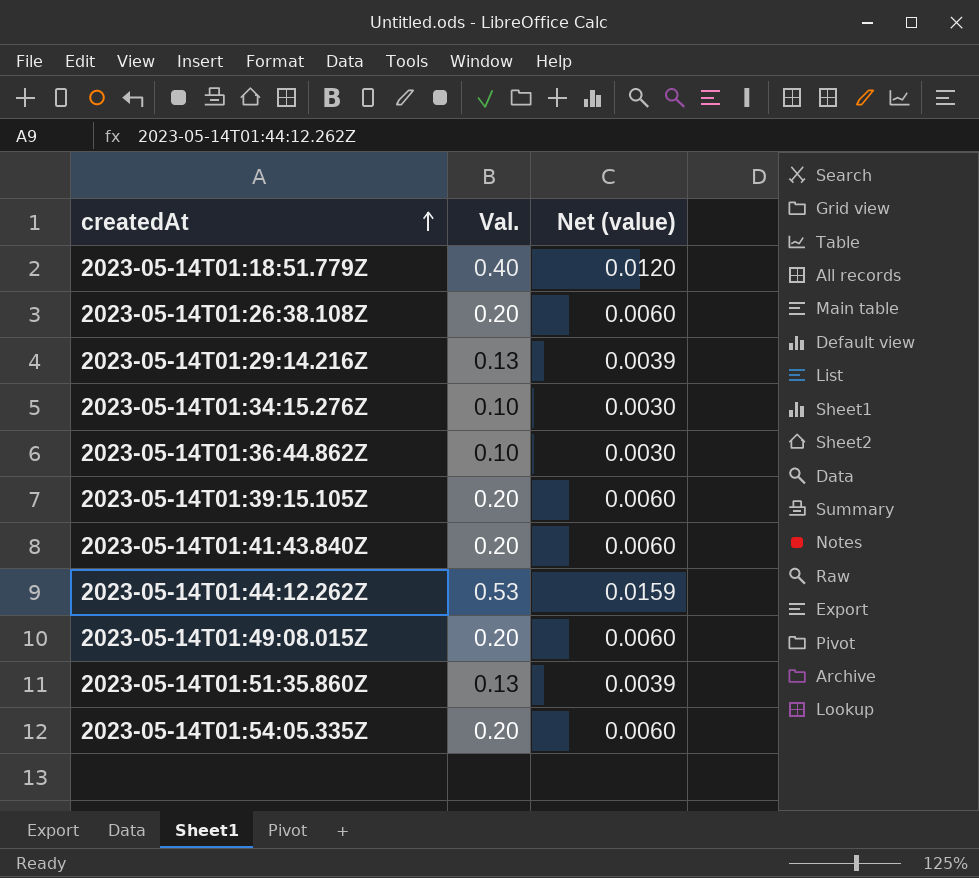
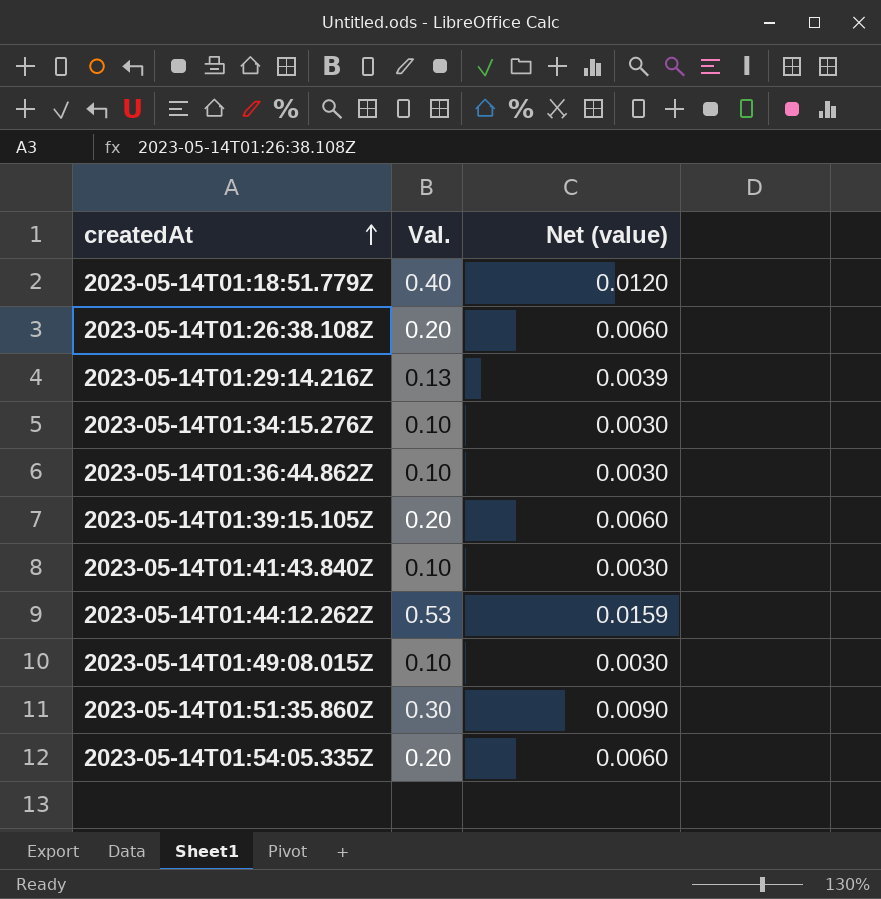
2023-05-14T01:41:43.840Z | Val.: 0.20 -> 0.10
2023-05-14T01:41:43.840Z | Net (value): 0.0060 -> 0.0030
2023-05-14T01:49:08.015Z | Val.: 0.20 -> 0.10
2023-05-14T01:49:08.015Z | Net (value): 0.0060 -> 0.0030
2023-05-14T01:51:35.860Z | Val.: 0.13 -> 0.30
2023-05-14T01:51:35.860Z | Net (value): 0.0039 -> 0.0090

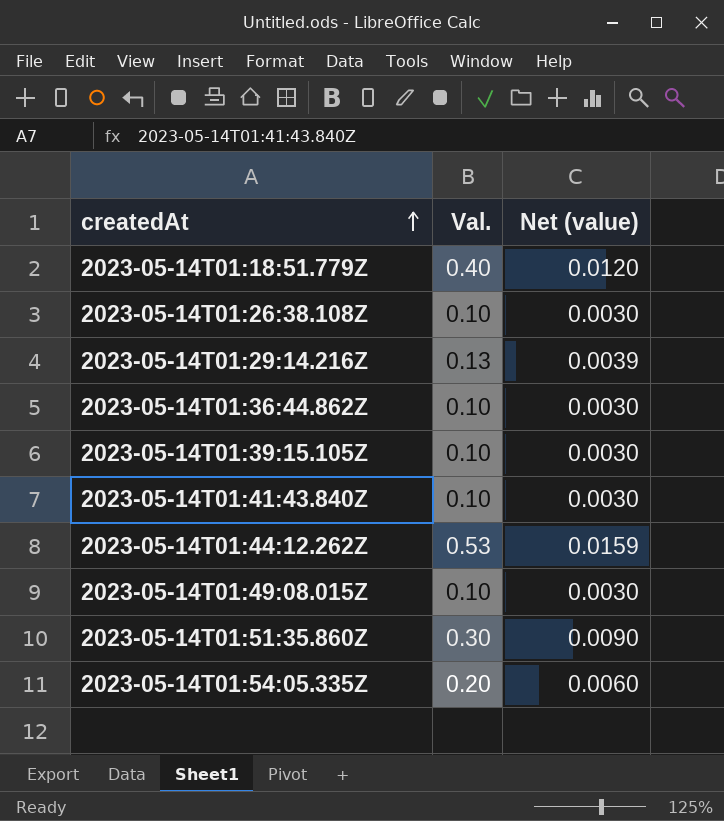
row 2023-05-14T01:34:15.276Z: 0.10 | 0.0030 -> none
2023-05-14T01:26:38.108Z | Val.: 0.20 -> 0.10
2023-05-14T01:26:38.108Z | Net (value): 0.0060 -> 0.0030
2023-05-14T01:39:15.105Z | Val.: 0.20 -> 0.10
2023-05-14T01:39:15.105Z | Net (value): 0.0060 -> 0.0030

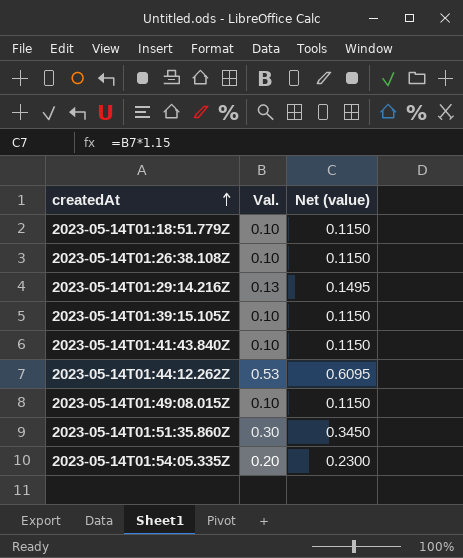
column Net (value) | formula: [Val.] * 0.03 -> [Val.] * 1.15
row 2023-05-14T01:36:44.862Z: 0.10 | 0.0030 -> none
2023-05-14T01:18:51.779Z | Val.: 0.40 -> 0.10

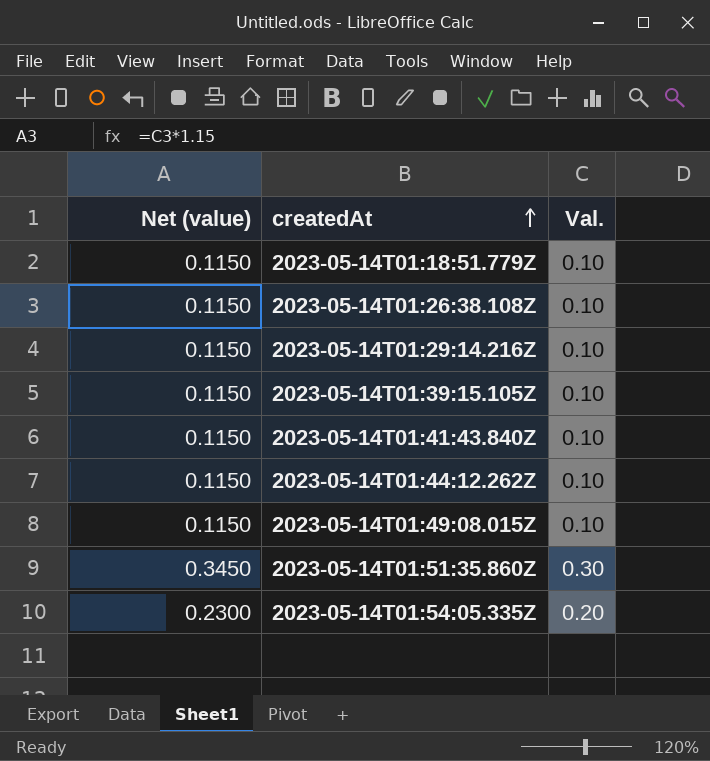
column Net (value) | position: 3 -> 1
2023-05-14T01:29:14.216Z | Net (value): 0.1495 -> 0.1150
2023-05-14T01:29:14.216Z | Val.: 0.13 -> 0.10
2023-05-14T01:44:12.262Z | Net (value): 0.6095 -> 0.1150
2023-05-14T01:44:12.262Z | Val.: 0.53 -> 0.10

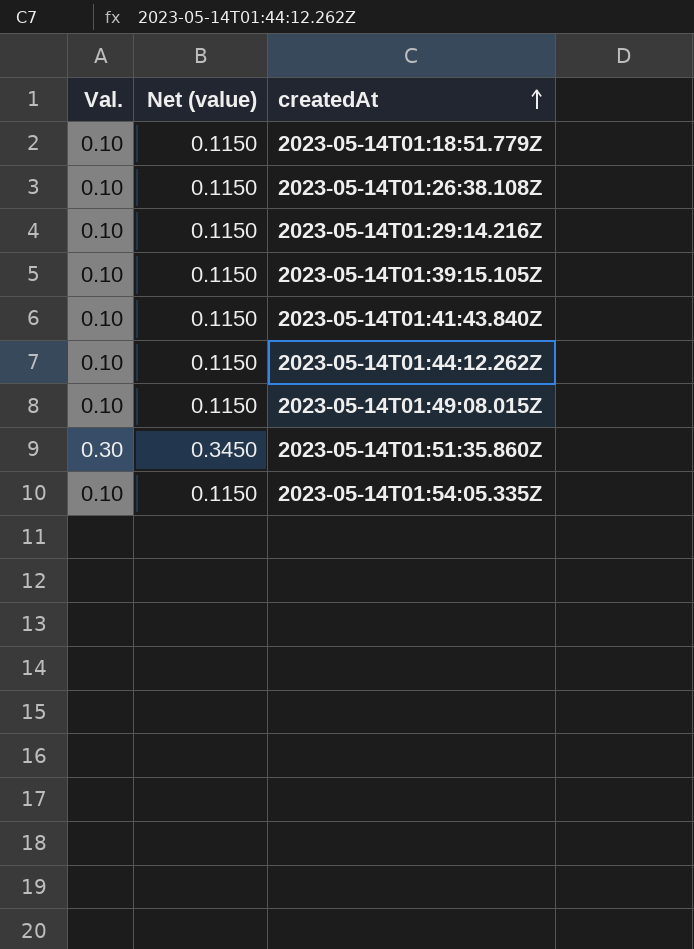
column Val. | position: 3 -> 1
2023-05-14T01:54:05.335Z | Val.: 0.20 -> 0.10
2023-05-14T01:54:05.335Z | Net (value): 0.2300 -> 0.1150

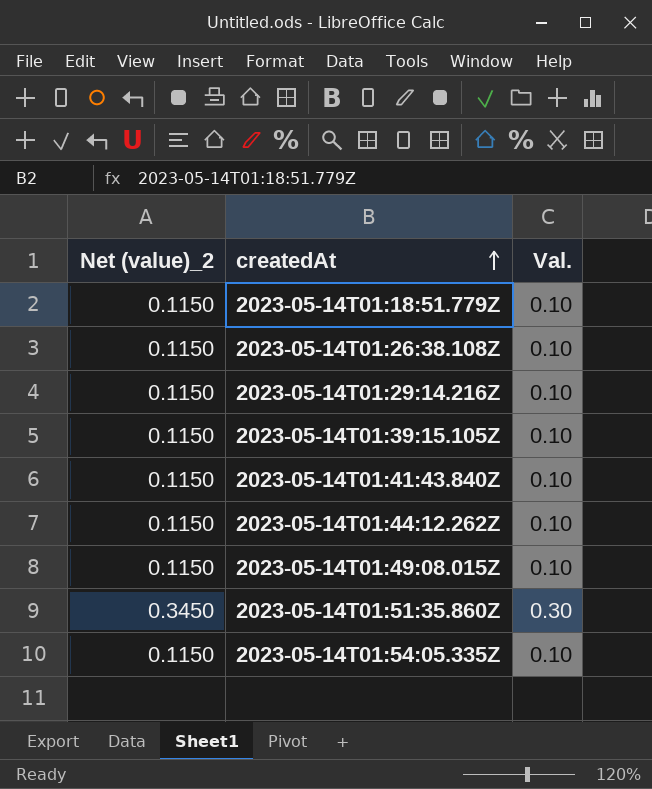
column name: Net (value) -> Net (value)_2
column Val. | position: 1 -> 3

